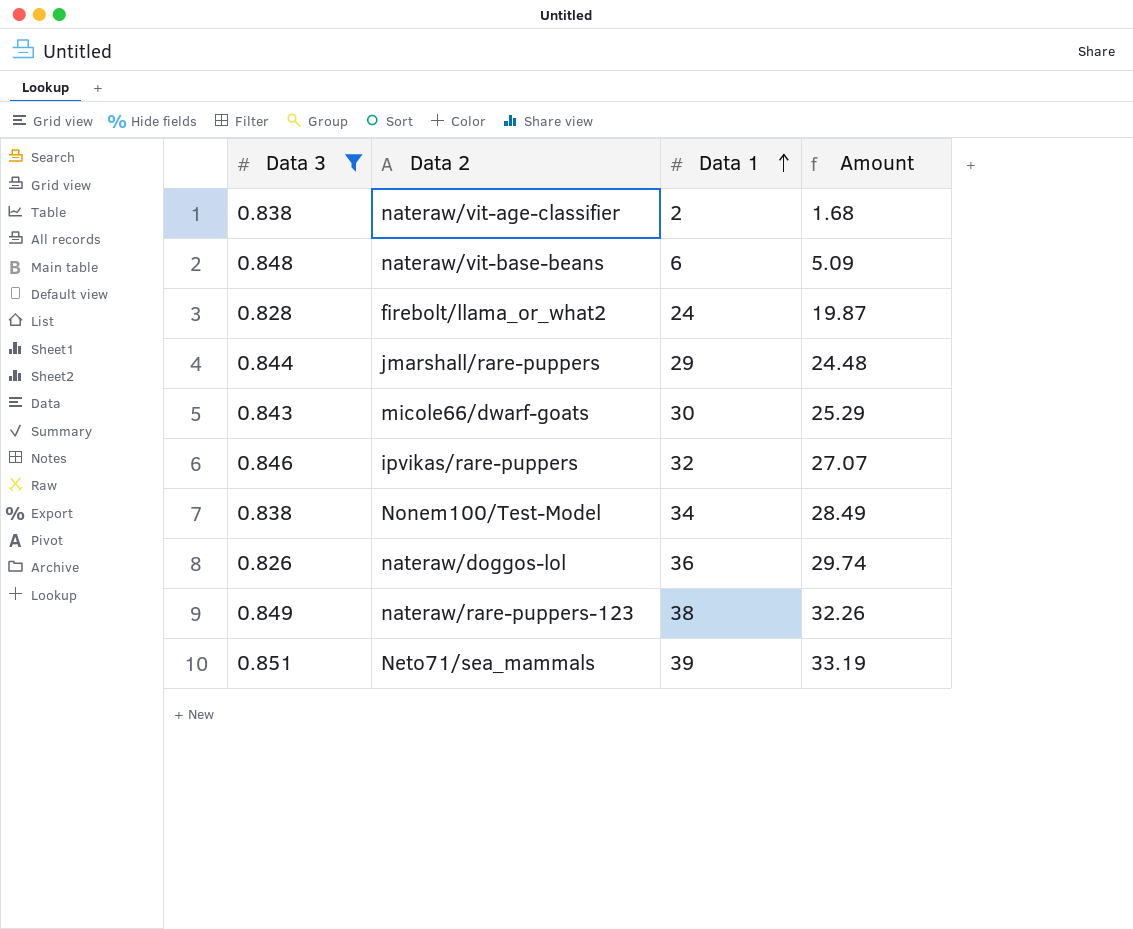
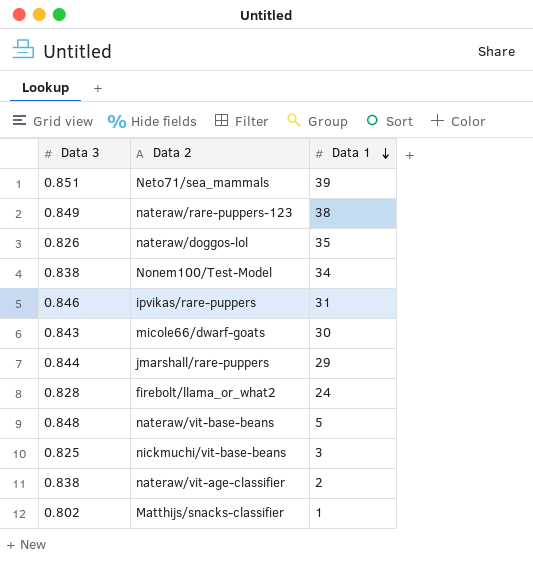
filter: Data 3 >= 0.826 -> none
row order: Data 1 ascending -> Data 1 descending
column Amount | formula: [Data 3] * [Data 1] -> none
nateraw/doggos-lol | Data 1: 36 -> 35
ipvikas/rare-puppers | Data 1: 32 -> 31
nateraw/vit-base-beans | Data 1: 6 -> 5

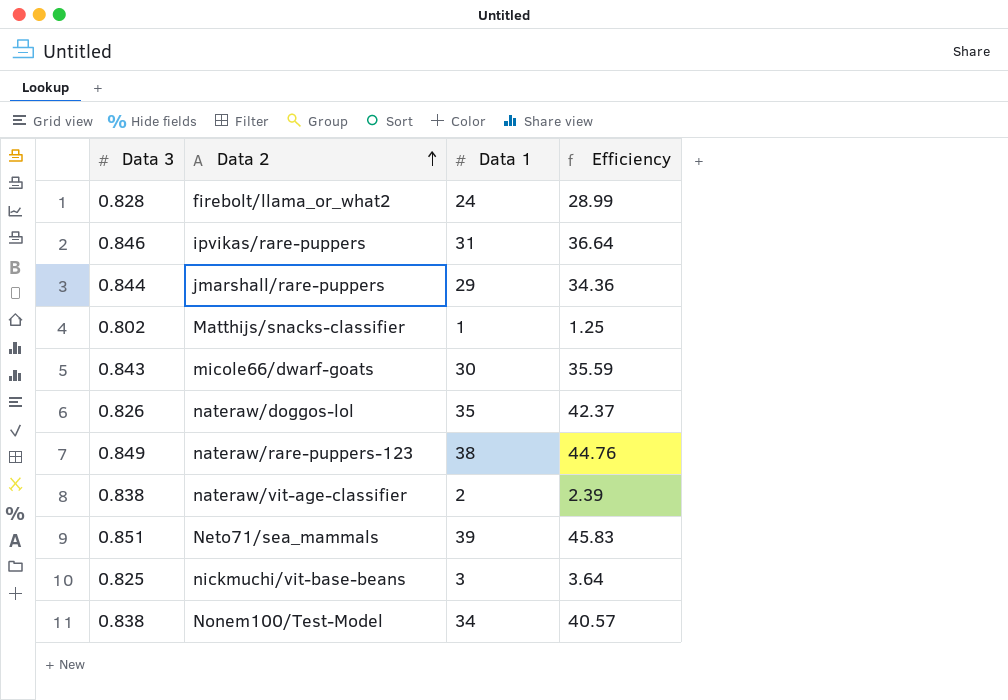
row order: Data 1 descending -> Data 2 ascending
column Efficiency | formula: none -> [Data 1] / [Data 3]
row nateraw/vit-base-beans: 0.848 | 5 -> none

